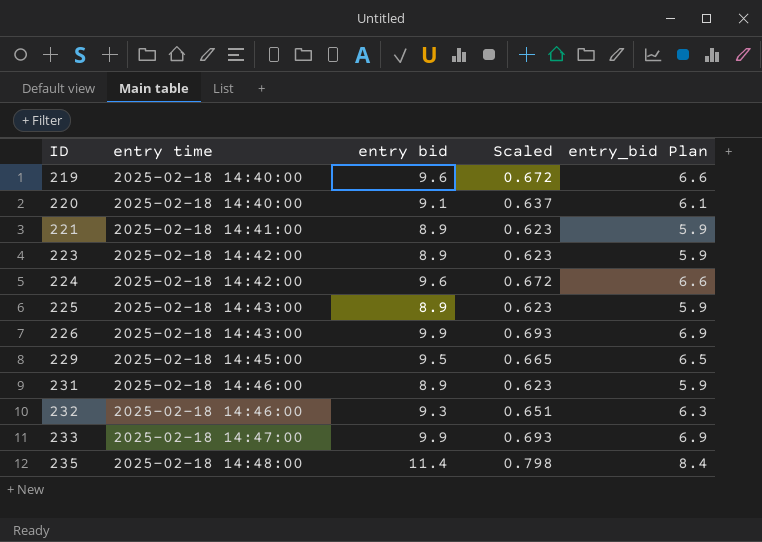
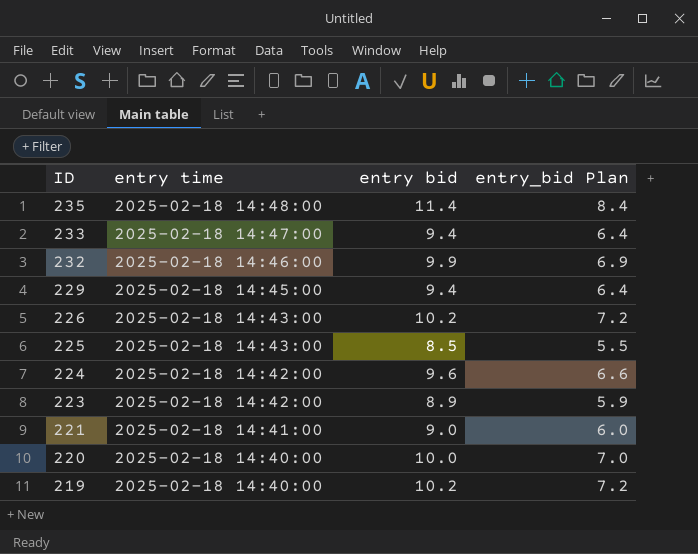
row order: ID ascending -> ID descending
column Scaled | formula: [entry bid] * 0.07 -> none
row 231: 2025-02-18 14:46:00 | 8.9 | 0.623 | 5.9 -> none
233 | entry bid: 9.9 -> 9.4
233 | entry_bid Plan: 6.9 -> 6.4
232 | entry bid: 9.3 -> 9.9
232 | entry_bid Plan: 6.3 -> 6.9
229 | entry bid: 9.5 -> 9.4
229 | entry_bid Plan: 6.5 -> 6.4
226 | entry bid: 9.9 -> 10.2
226 | entry_bid Plan: 6.9 -> 7.2
225 | entry bid: 8.9 -> 8.5
225 | entry_bid Plan: 5.9 -> 5.5
221 | entry bid: 8.9 -> 9.0
221 | entry_bid Plan: 5.9 -> 6.0
220 | entry bid: 9.1 -> 10.0
220 | entry_bid Plan: 6.1 -> 7.0
219 | entry bid: 9.6 -> 10.2
219 | entry_bid Plan: 6.6 -> 7.2

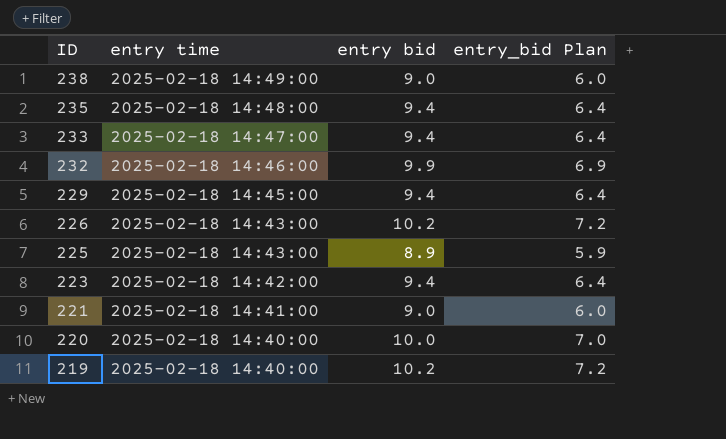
row 224: 2025-02-18 14:42:00 | 9.6 | 6.6 -> none
row 238: none -> 2025-02-18 14:49:00 | 9.0 | 6.0
235 | entry bid: 11.4 -> 9.4
235 | entry_bid Plan: 8.4 -> 6.4
225 | entry bid: 8.5 -> 8.9
225 | entry_bid Plan: 5.5 -> 5.9
223 | entry bid: 8.9 -> 9.4
223 | entry_bid Plan: 5.9 -> 6.4

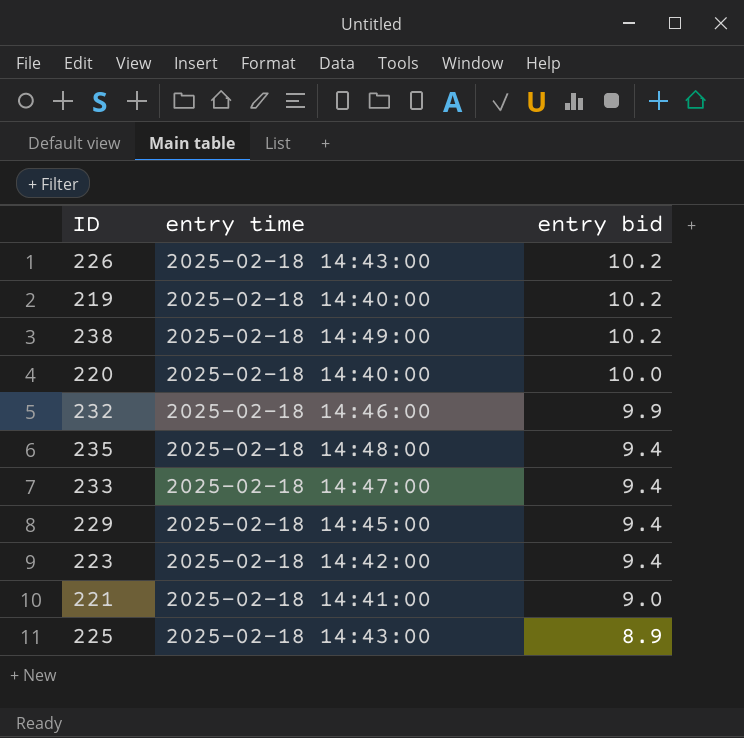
row order: ID descending -> entry bid descending
column entry_bid Plan | formula: [entry bid] - 3 -> none
238 | entry bid: 9.0 -> 10.2

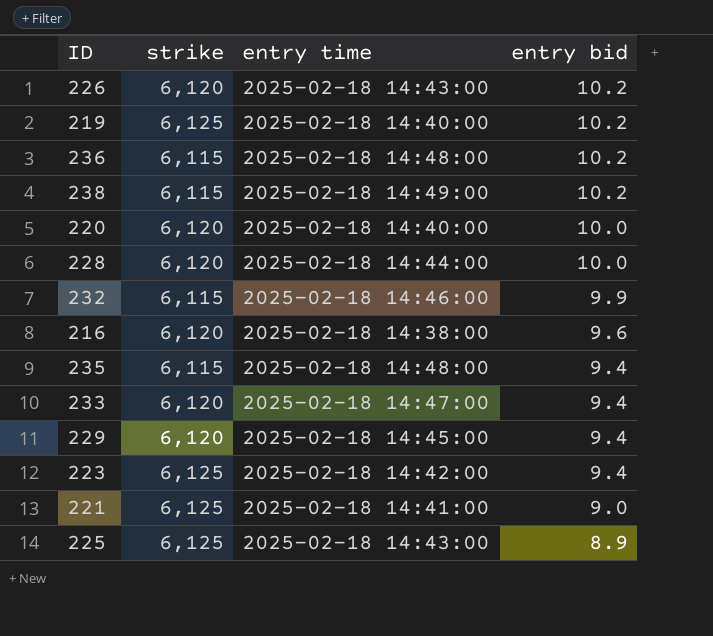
column strike | position: none -> 2
row 236: none -> 6,115 | 2025-02-18 14:48:00 | 10.2
row 228: none -> 6,120 | 2025-02-18 14:44:00 | 10.0
row 216: none -> 6,120 | 2025-02-18 14:38:00 | 9.6

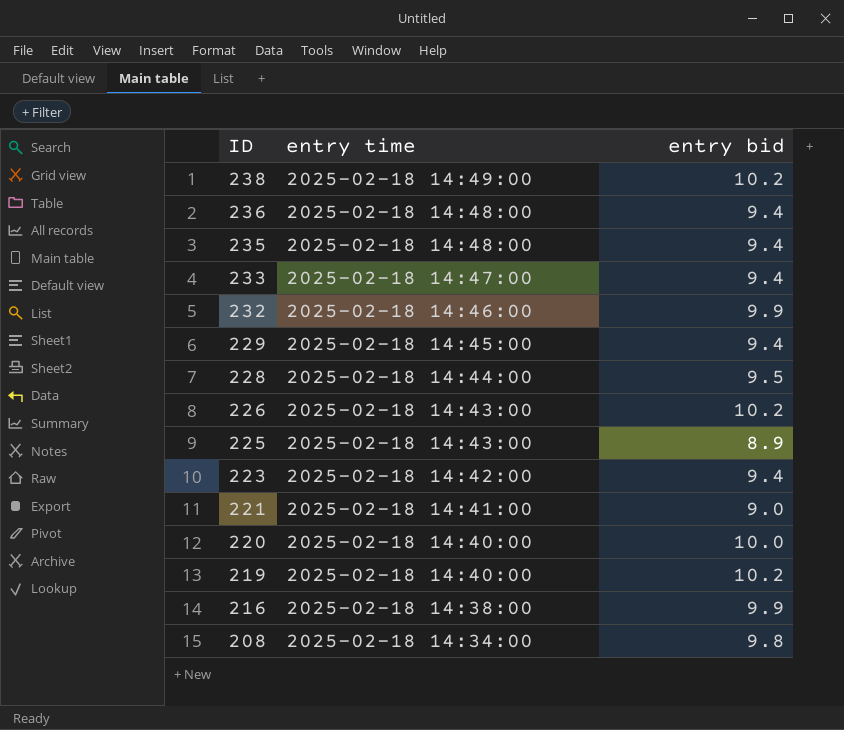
row order: entry bid descending -> ID descending
column strike | position: 2 -> none
236 | entry bid: 10.2 -> 9.4
228 | entry bid: 10.0 -> 9.5
216 | entry bid: 9.6 -> 9.9
row 208: none -> 2025-02-18 14:34:00 | 9.8

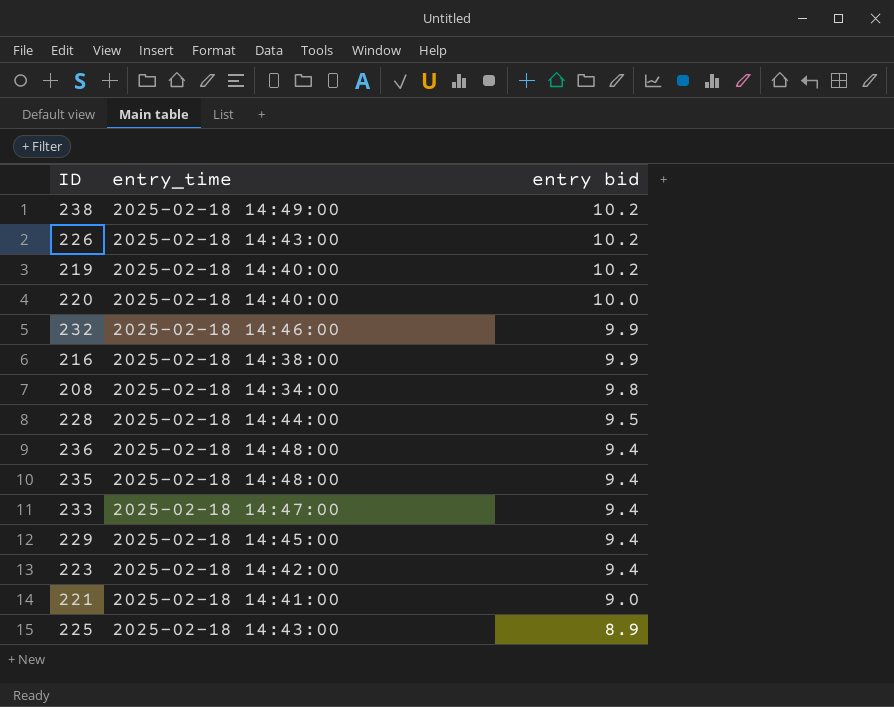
row order: ID descending -> entry bid descending
column name: entry time -> entry_time

